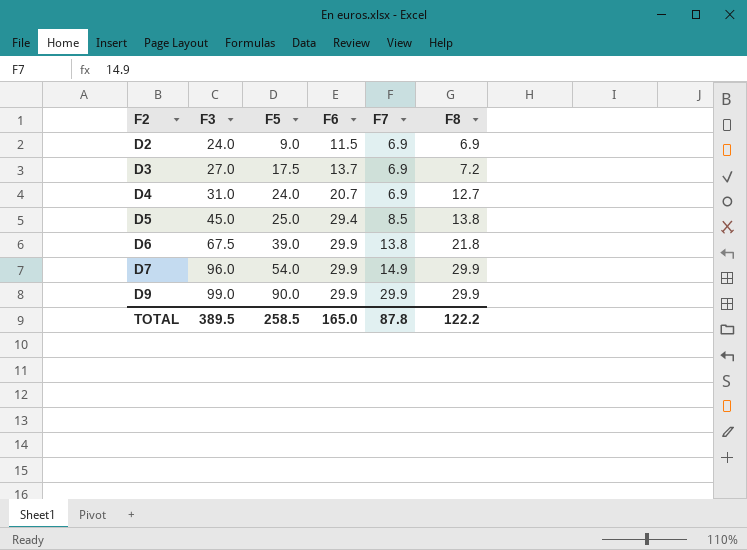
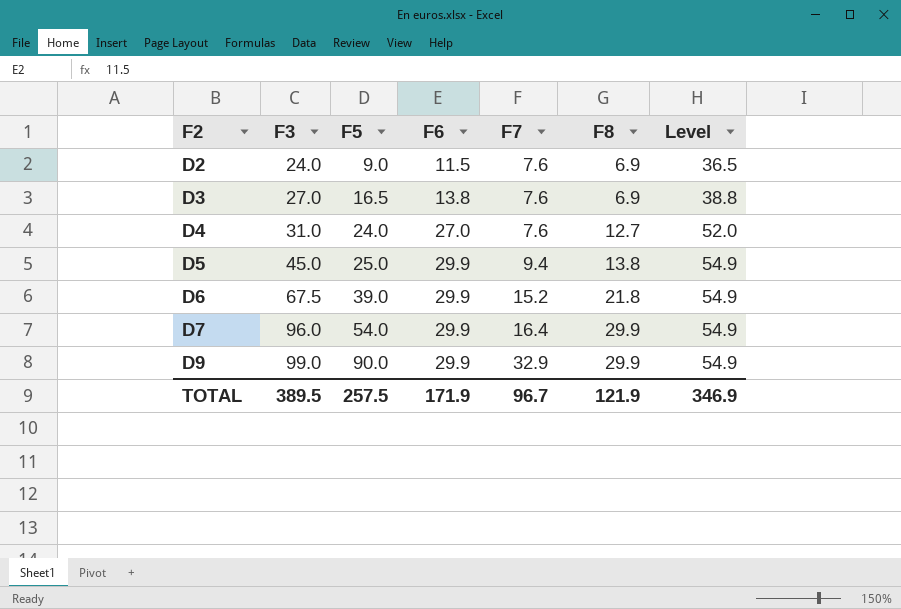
column Level | formula: none -> [F6] + 25
D2 | F7: 6.9 -> 7.6
D3 | F5: 17.5 -> 16.5
D3 | F6: 13.7 -> 13.8
D3 | F7: 6.9 -> 7.6
D3 | F8: 7.2 -> 6.9
D4 | F6: 20.7 -> 27.0
D4 | F7: 6.9 -> 7.6
D5 | F6: 29.4 -> 29.9
D5 | F7: 8.5 -> 9.4
D6 | F7: 13.8 -> 15.2
D7 | F7: 14.9 -> 16.4
D9 | F7: 29.9 -> 32.9
TOTAL | F5: 258.5 -> 257.5
TOTAL | F6: 165.0 -> 171.9
TOTAL | F7: 87.8 -> 96.7
TOTAL | F8: 122.2 -> 121.9

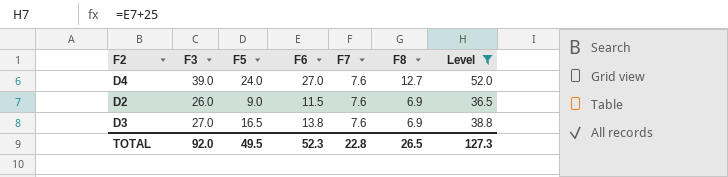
filter: none -> Level != 54.9
row order: F2 ascending -> F8 descending
D4 | F3: 31.0 -> 39.0
D2 | F3: 24.0 -> 26.0
TOTAL | F3: 389.5 -> 92.0
TOTAL | F5: 257.5 -> 49.5
TOTAL | F6: 171.9 -> 52.3
TOTAL | F7: 96.7 -> 22.8
TOTAL | F8: 121.9 -> 26.5
TOTAL | Level: 346.9 -> 127.3

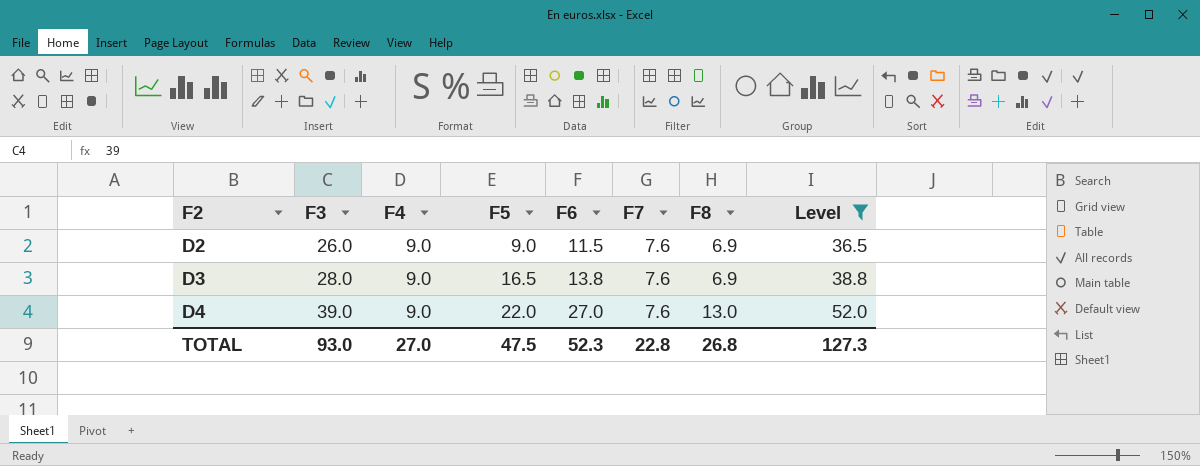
row order: F8 descending -> F2 ascending
column F4 | position: none -> 3
D3 | F3: 27.0 -> 28.0
D4 | F5: 24.0 -> 22.0
D4 | F8: 12.7 -> 13.0
TOTAL | F3: 92.0 -> 93.0
TOTAL | F5: 49.5 -> 47.5
TOTAL | F8: 26.5 -> 26.8

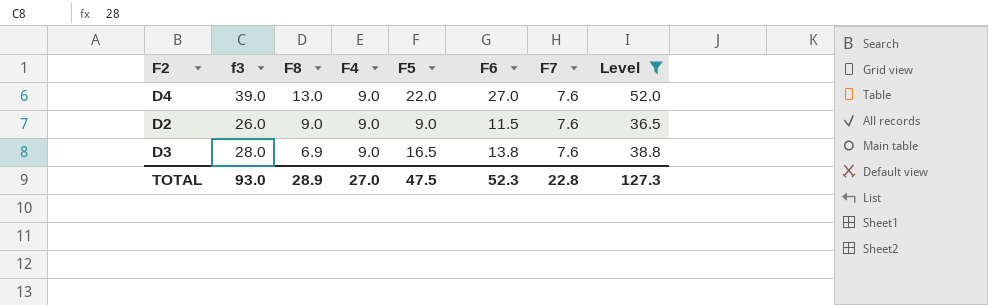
row order: F2 ascending -> F8 descending
column name: F3 -> f3
column F8 | position: 7 -> 3
D2 | F8: 6.9 -> 9.0
TOTAL | F8: 26.8 -> 28.9

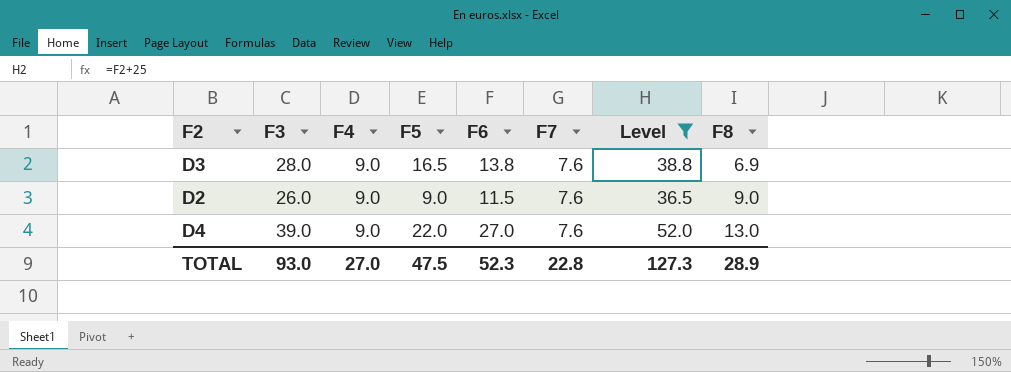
row order: F8 descending -> F8 ascending
column name: f3 -> F3
column F8 | position: 3 -> 8

